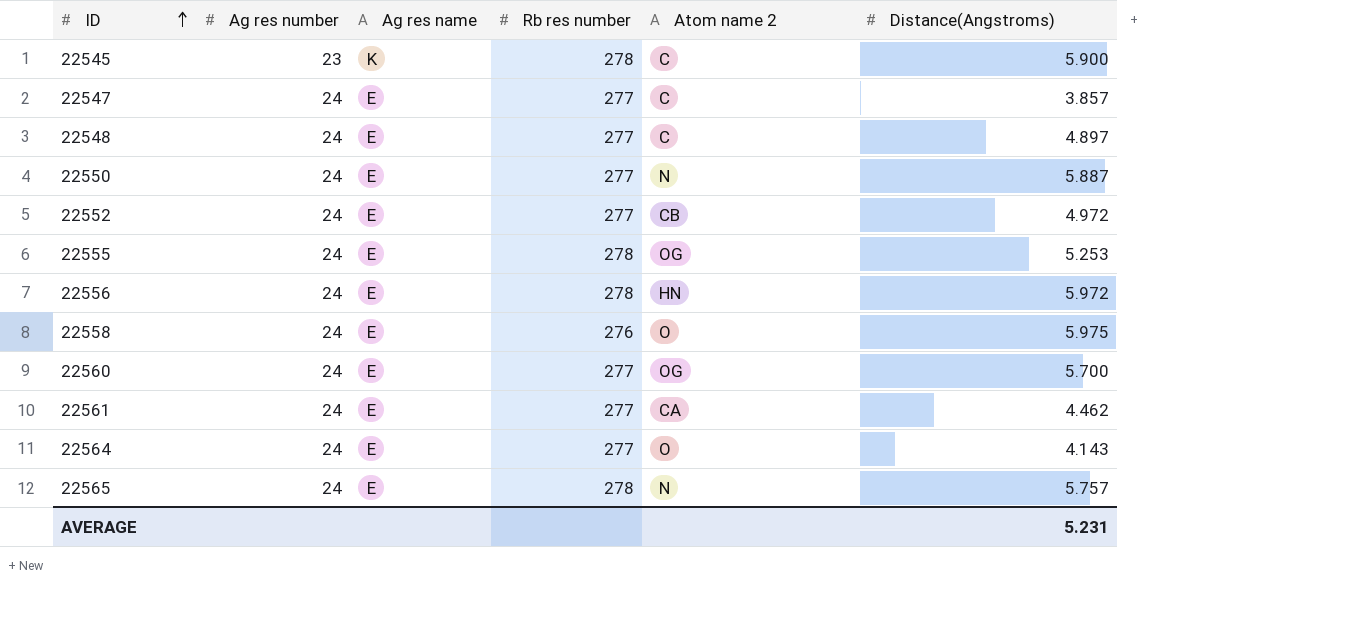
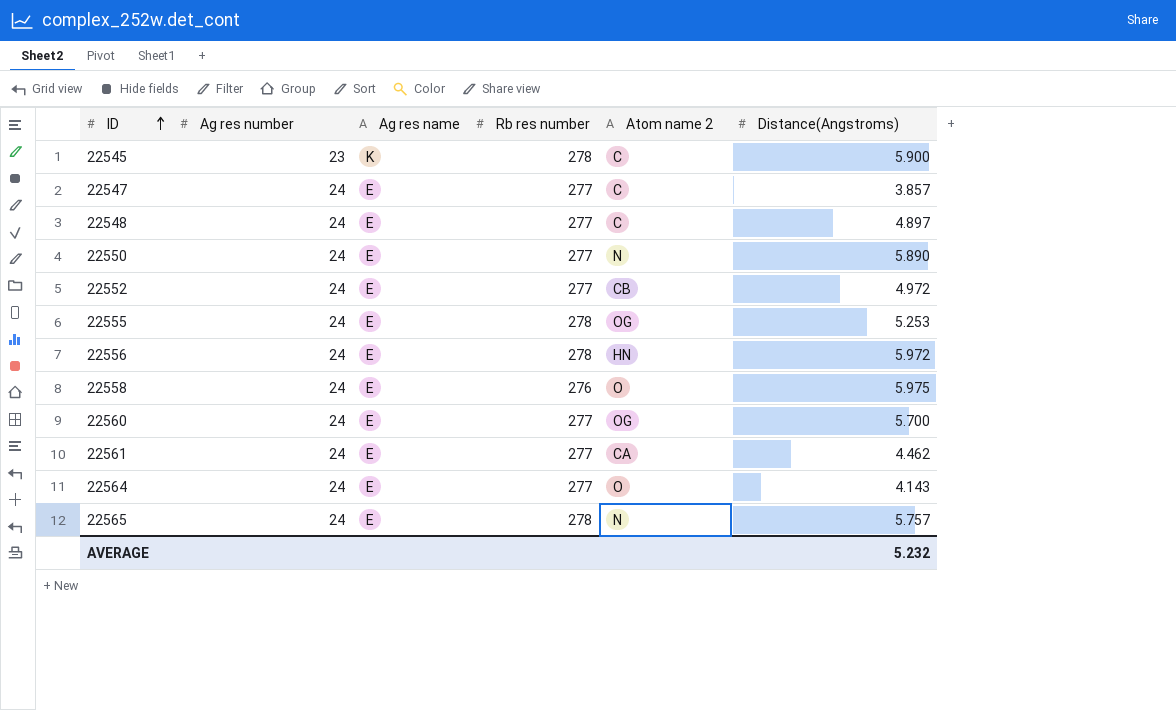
22550 | Distance(Angstroms): 5.887 -> 5.890
AVERAGE | Distance(Angstroms): 5.231 -> 5.232

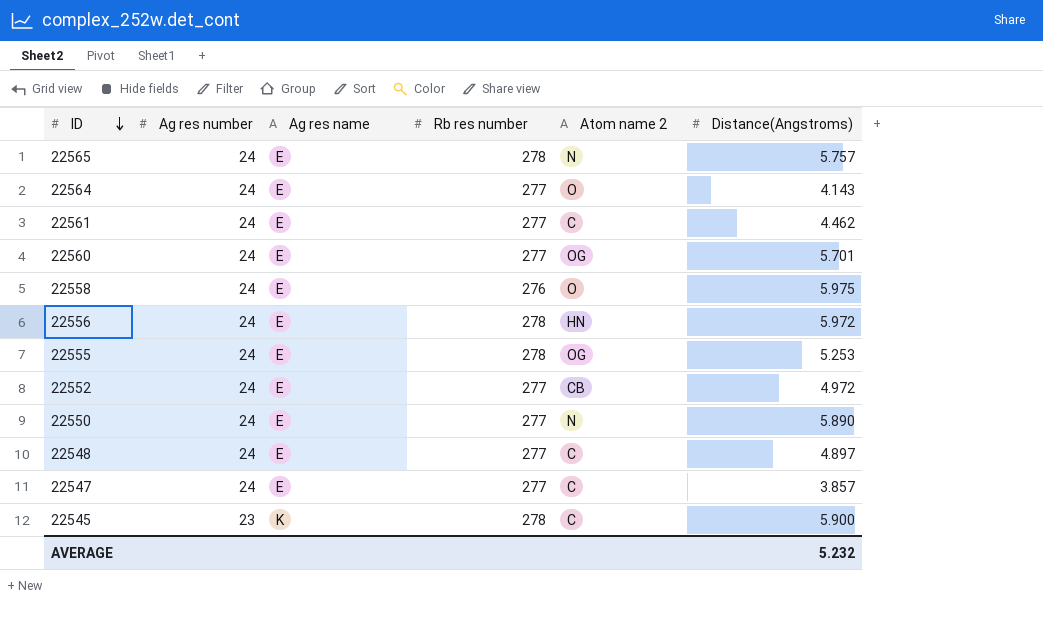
row order: ID ascending -> ID descending
22561 | Atom name 2: CA -> C
22560 | Distance(Angstroms): 5.700 -> 5.701

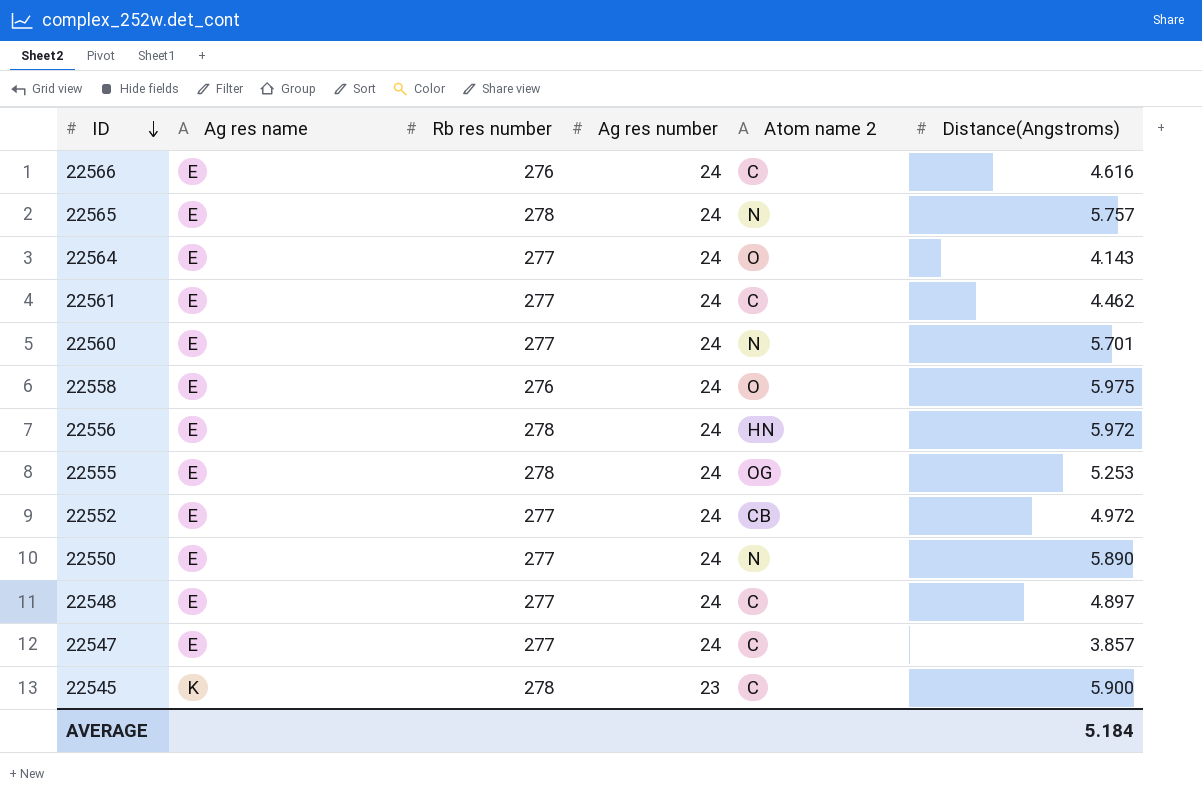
column Ag res number | position: 2 -> 4
row 22566: none -> E | 276 | 24 | C | 4.616
22560 | Atom name 2: OG -> N
AVERAGE | Distance(Angstroms): 5.232 -> 5.184

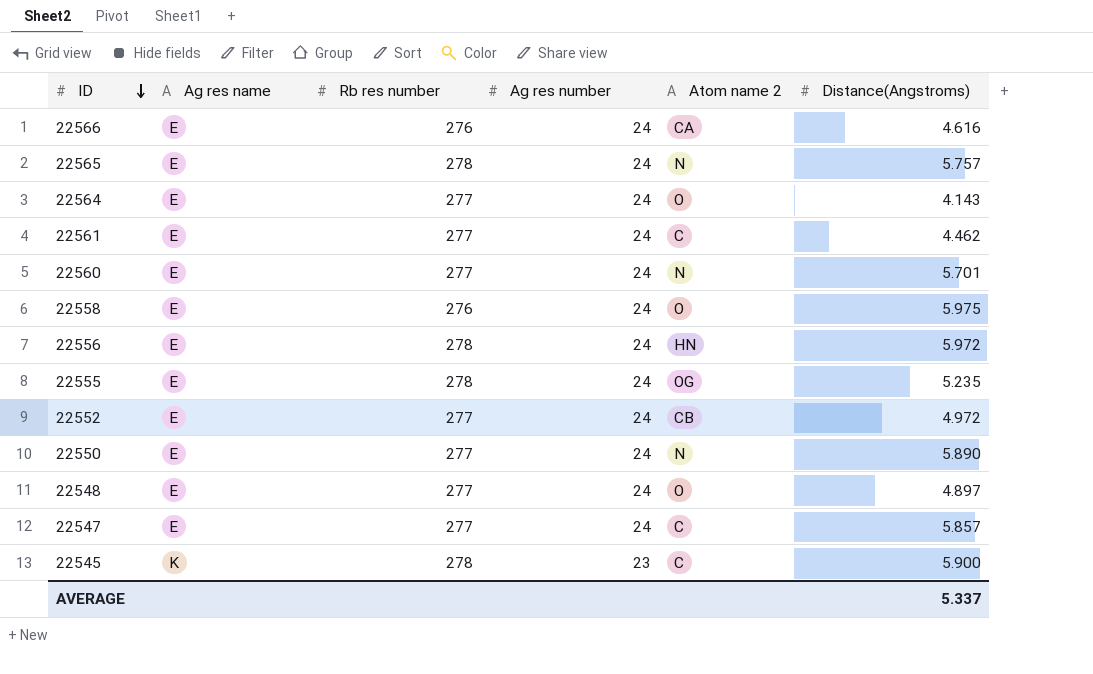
22566 | Atom name 2: C -> CA
22555 | Distance(Angstroms): 5.253 -> 5.235
22548 | Atom name 2: C -> O
22547 | Distance(Angstroms): 3.857 -> 5.857
AVERAGE | Distance(Angstroms): 5.184 -> 5.337

